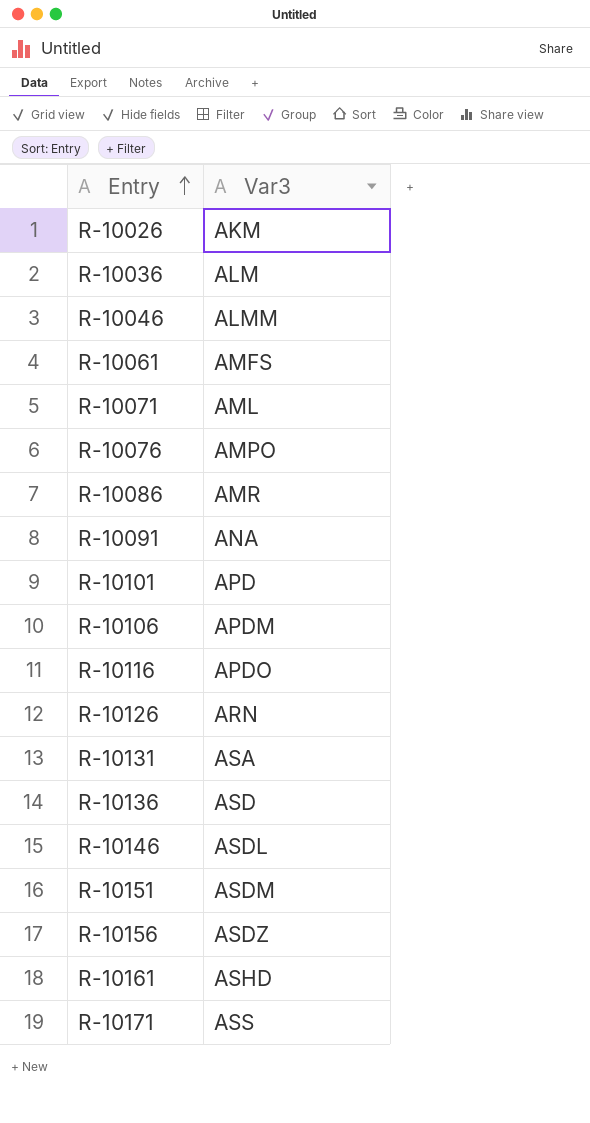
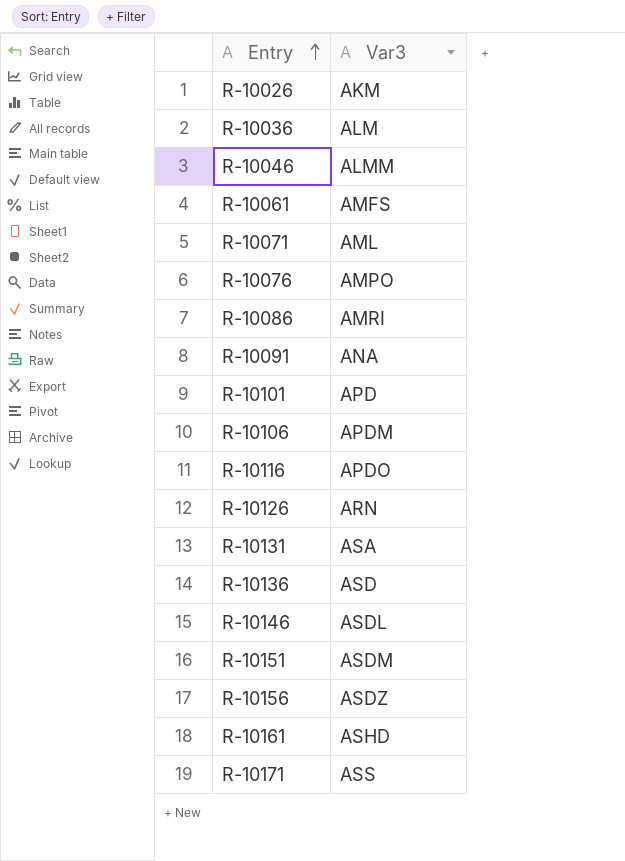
R-10086 | Var3: AMR -> AMRI

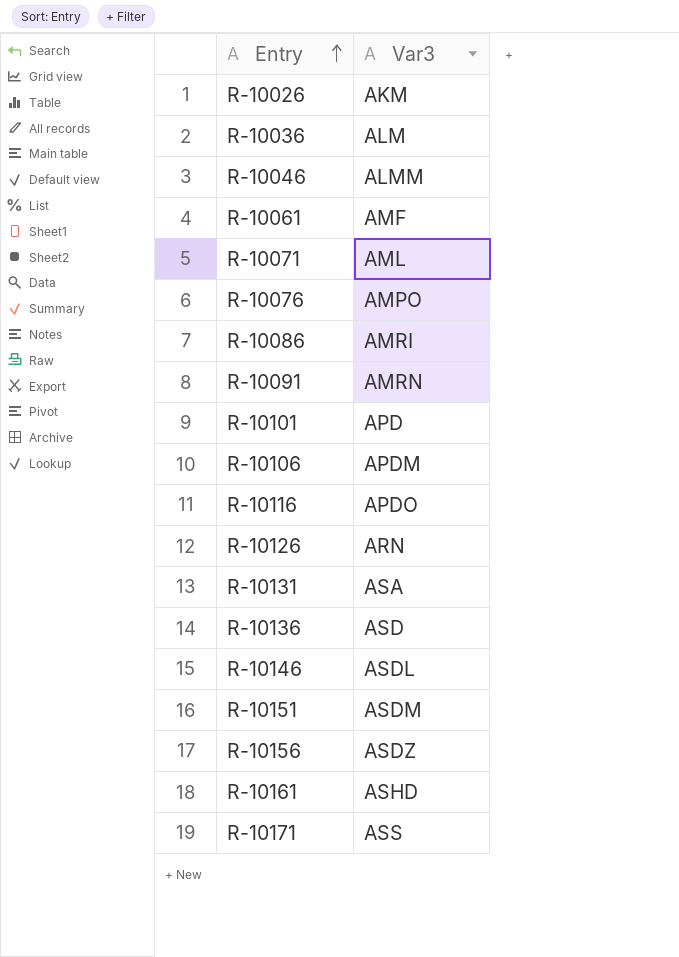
R-10061 | Var3: AMFS -> AMF
R-10091 | Var3: ANA -> AMRN

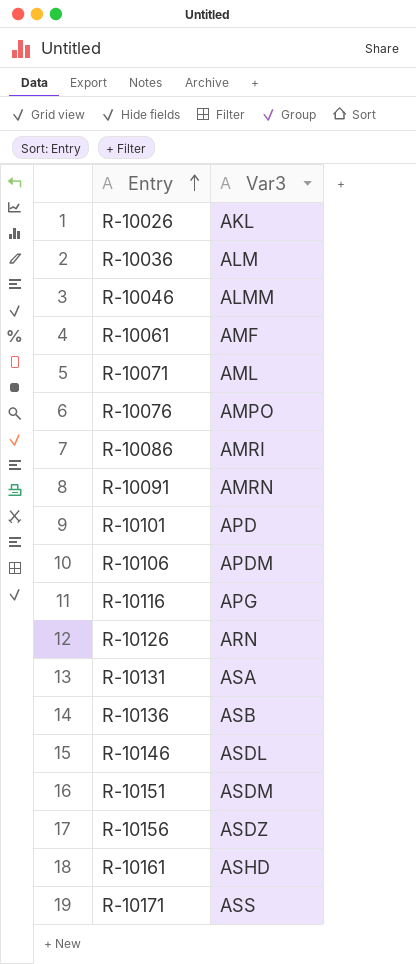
R-10026 | Var3: AKM -> AKL
R-10116 | Var3: APDO -> APG
R-10136 | Var3: ASD -> ASB

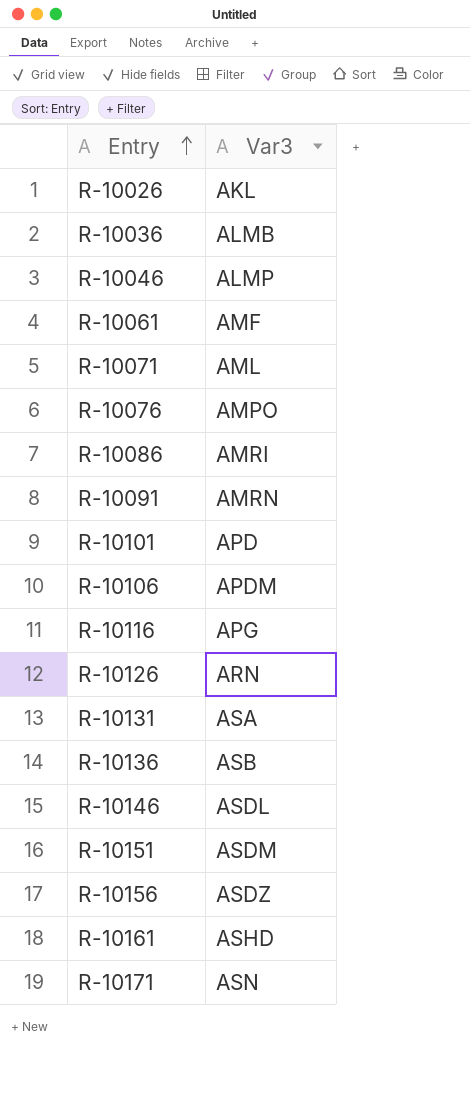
R-10036 | Var3: ALM -> ALMB
R-10046 | Var3: ALMM -> ALMP
R-10171 | Var3: ASS -> ASN

